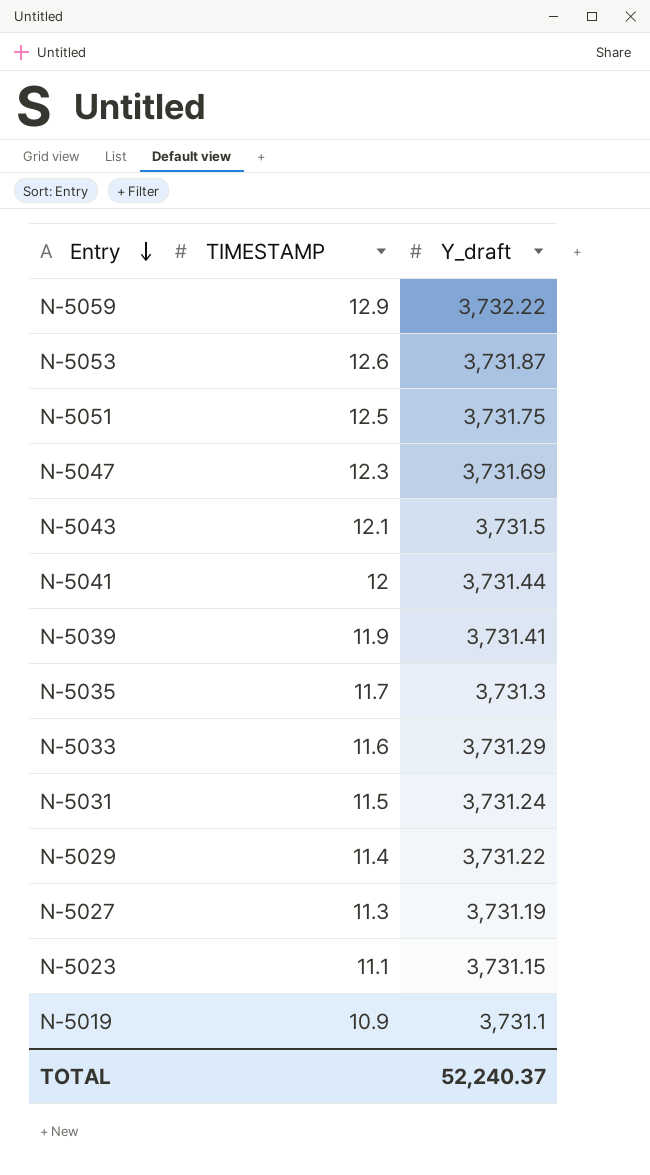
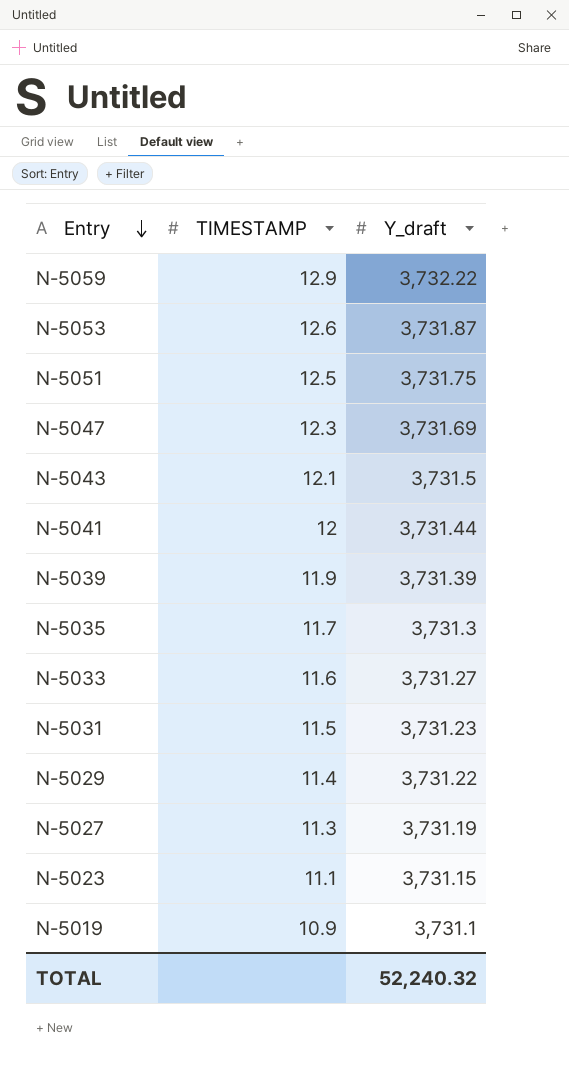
N-5039 | Y_draft: 3,731.41 -> 3,731.39
N-5033 | Y_draft: 3,731.29 -> 3,731.27
N-5031 | Y_draft: 3,731.24 -> 3,731.23
TOTAL | Y_draft: 52,240.37 -> 52,240.32

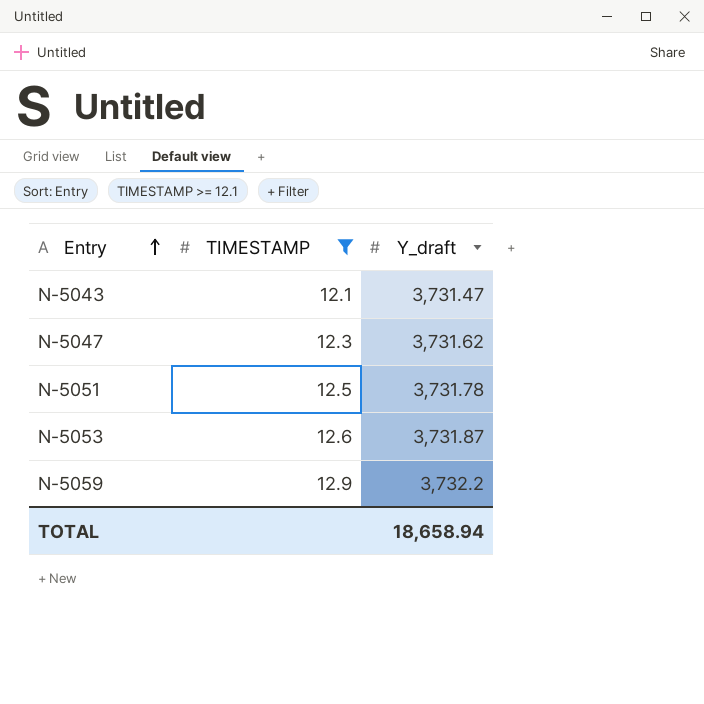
filter: none -> TIMESTAMP >= 12.1
row order: Entry descending -> Entry ascending
N-5043 | Y_draft: 3,731.5 -> 3,731.47
N-5047 | Y_draft: 3,731.69 -> 3,731.62
N-5051 | Y_draft: 3,731.75 -> 3,731.78
N-5059 | Y_draft: 3,732.22 -> 3,732.2
TOTAL | Y_draft: 52,240.32 -> 18,658.94

